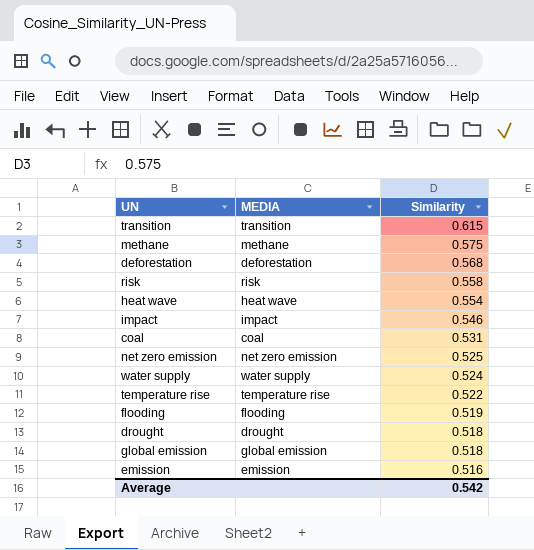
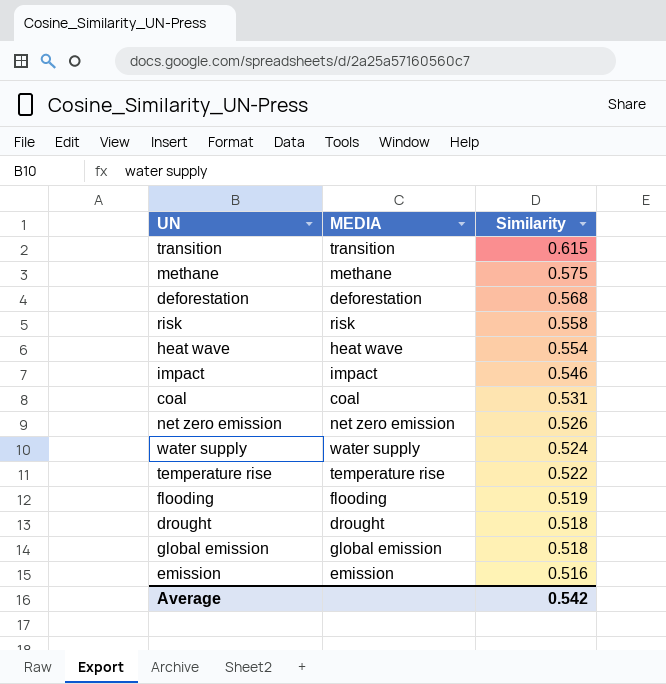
net zero emission | Similarity: 0.525 -> 0.526

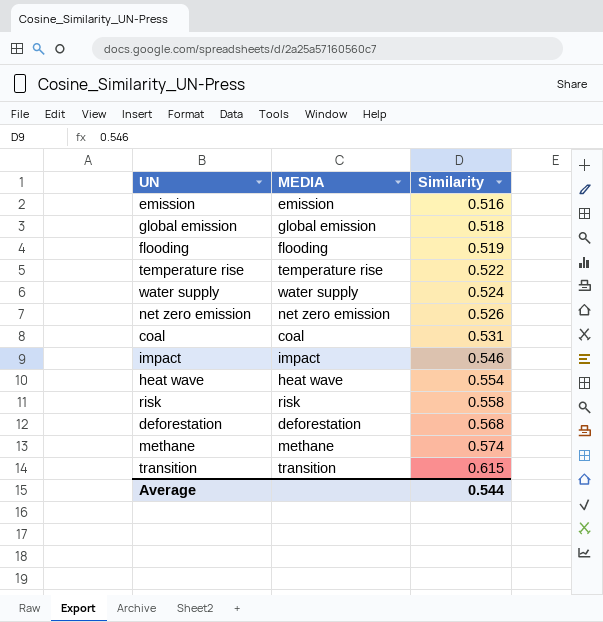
row order: Similarity descending -> Similarity ascending
row drought: drought | 0.518 -> none
methane | Similarity: 0.575 -> 0.574
Average | Similarity: 0.542 -> 0.544

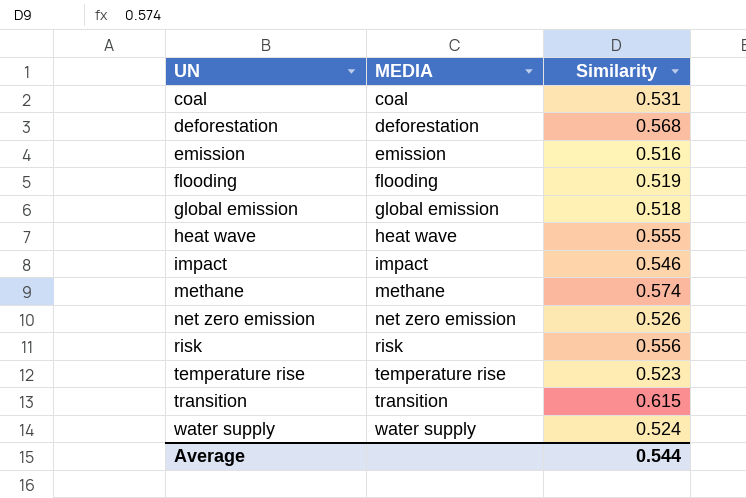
row order: Similarity ascending -> UN ascending
heat wave | Similarity: 0.554 -> 0.555
risk | Similarity: 0.558 -> 0.556
temperature rise | Similarity: 0.522 -> 0.523

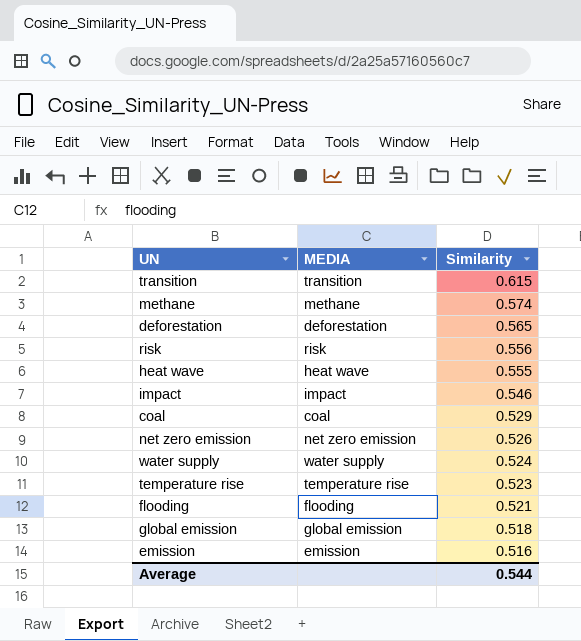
row order: UN ascending -> Similarity descending
deforestation | Similarity: 0.568 -> 0.565
coal | Similarity: 0.531 -> 0.529
flooding | Similarity: 0.519 -> 0.521

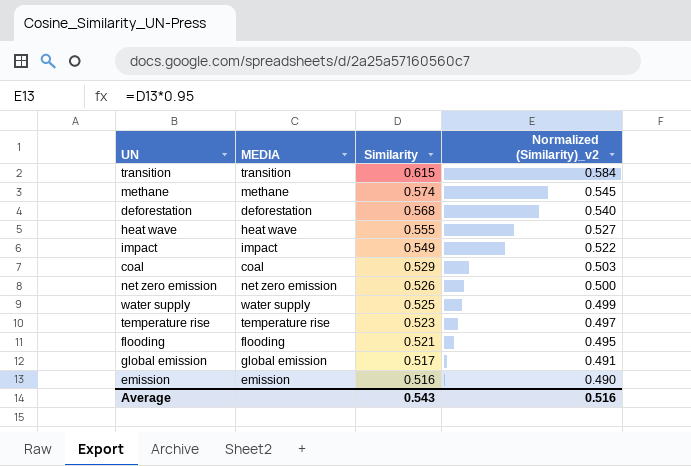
column Normalized (Similarity)_v2 | formula: none -> [Similarity] * 0.95
row risk: risk | 0.556 -> none
deforestation | Similarity: 0.565 -> 0.568
impact | Similarity: 0.546 -> 0.549
water supply | Similarity: 0.524 -> 0.525
global emission | Similarity: 0.518 -> 0.517
Average | Similarity: 0.544 -> 0.543

